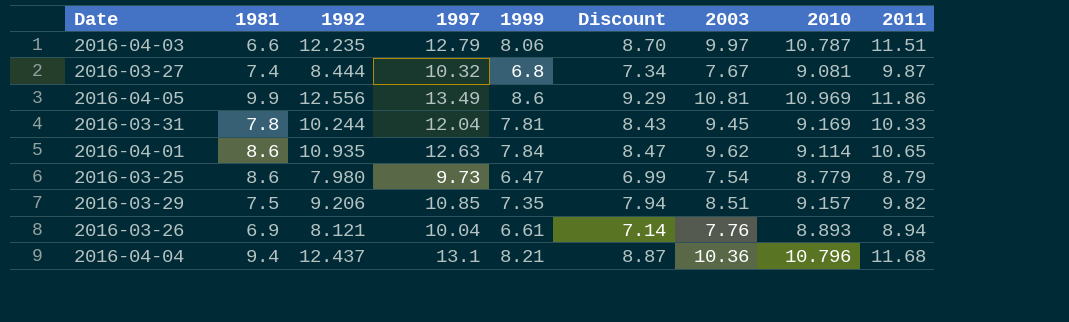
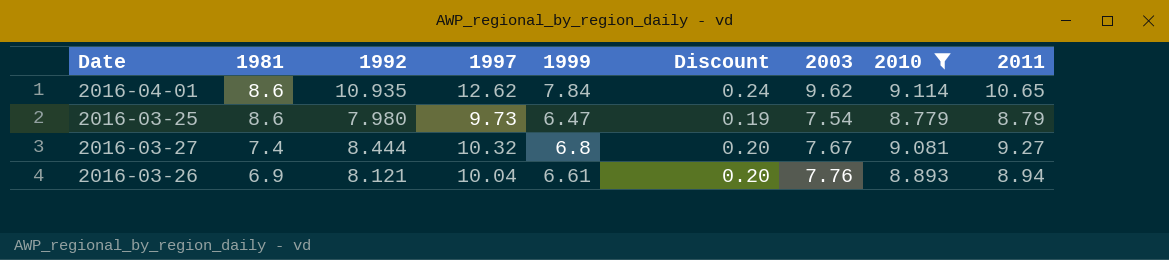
filter: none -> 2010 <= 9.114
row order: none -> 1981 descending
column Discount | formula: [1999] * 1.08 -> [1999] * 0.03
2016-04-01 | 1997: 12.63 -> 12.62
2016-03-27 | 2011: 9.87 -> 9.27

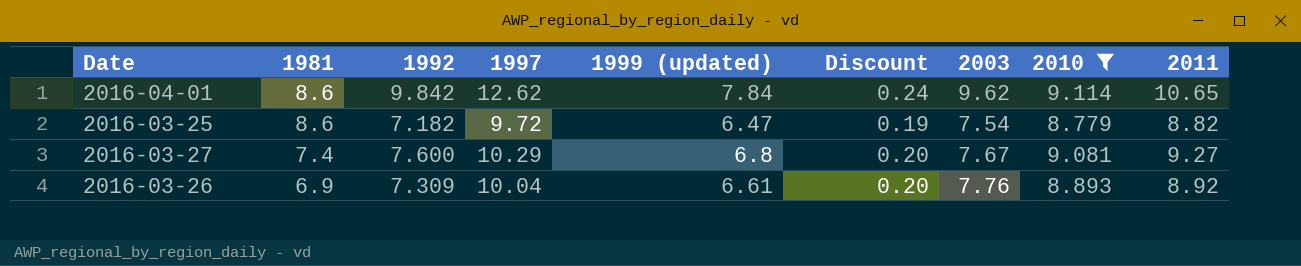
column name: 1999 -> 1999 (updated)
2016-04-01 | 1992: 10.935 -> 9.842
2016-03-25 | 1992: 7.980 -> 7.182
2016-03-25 | 1997: 9.73 -> 9.72
2016-03-25 | 2011: 8.79 -> 8.82
2016-03-27 | 1992: 8.444 -> 7.600
2016-03-27 | 1997: 10.32 -> 10.29
2016-03-26 | 1992: 8.121 -> 7.309
2016-03-26 | 2011: 8.94 -> 8.92

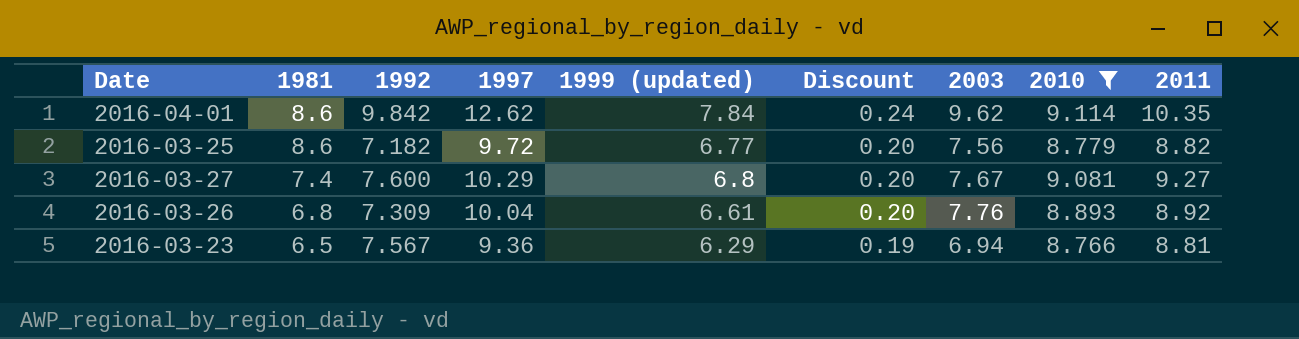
2016-04-01 | 2011: 10.65 -> 10.35
2016-03-25 | 1999 (updated): 6.47 -> 6.77
2016-03-25 | Discount: 0.19 -> 0.20
2016-03-25 | 2003: 7.54 -> 7.56
2016-03-26 | 1981: 6.9 -> 6.8
row 2016-03-23: none -> 6.5 | 7.567 | 9.36 | 6.29 | 0.19 | 6.94 | 8.766 | 8.81

